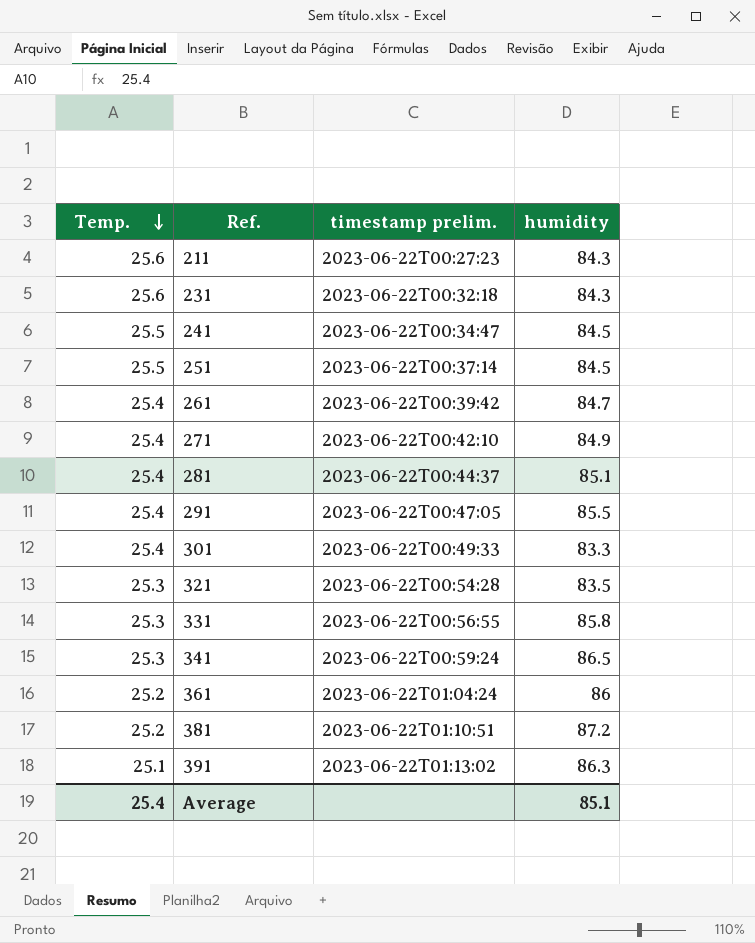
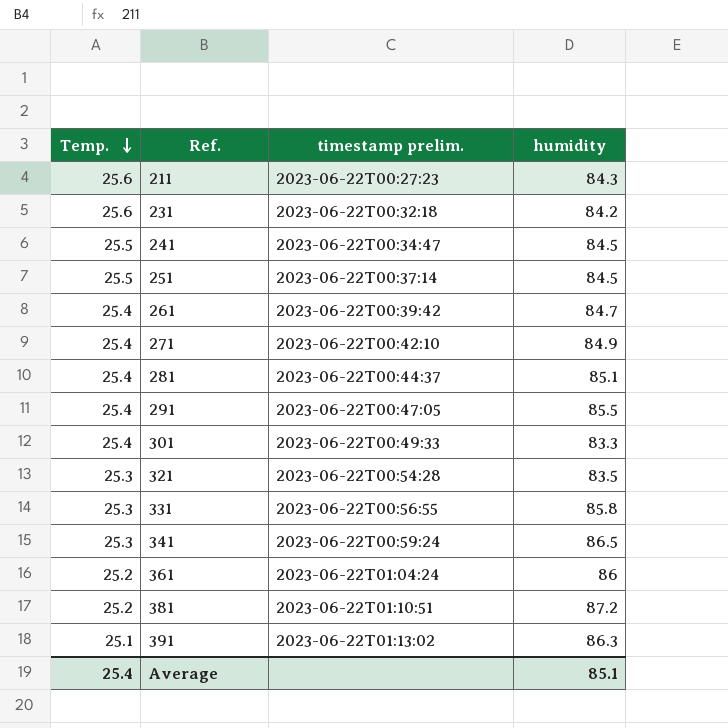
231 | humidity: 84.3 -> 84.2

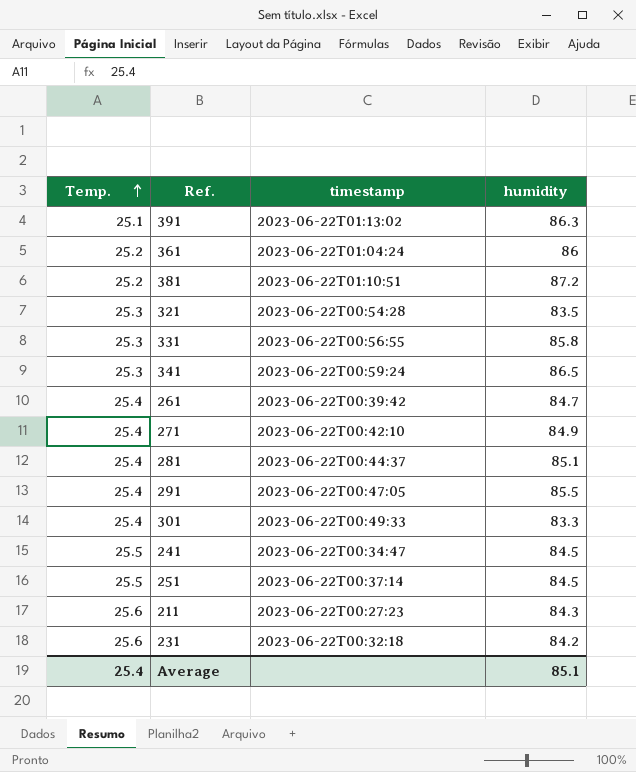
row order: Temp. descending -> Temp. ascending
column name: timestamp prelim. -> timestamp

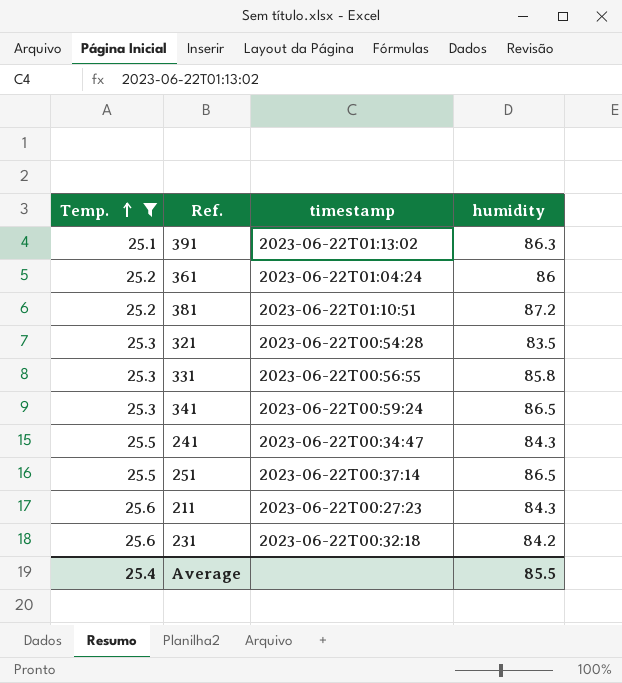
filter: none -> Temp. != 25.4
241 | humidity: 84.5 -> 84.3
251 | humidity: 84.5 -> 86.5
Average | humidity: 85.1 -> 85.5

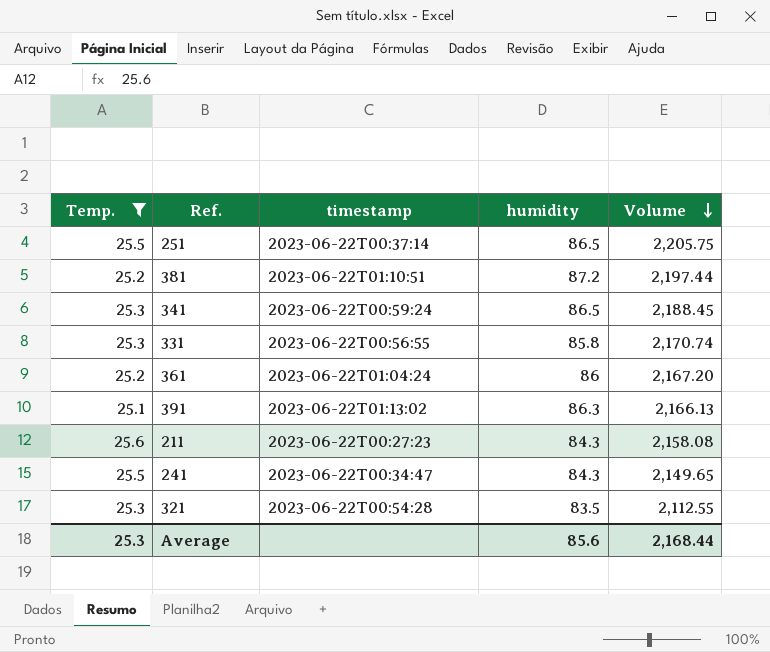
row order: Temp. ascending -> Volume descending
column Volume | formula: none -> [Temp.] * [humidity]
row 231: 25.6 | 2023-06-22T00:32:18 | 84.2 -> none
Average | Temp.: 25.4 -> 25.3
Average | humidity: 85.5 -> 85.6

